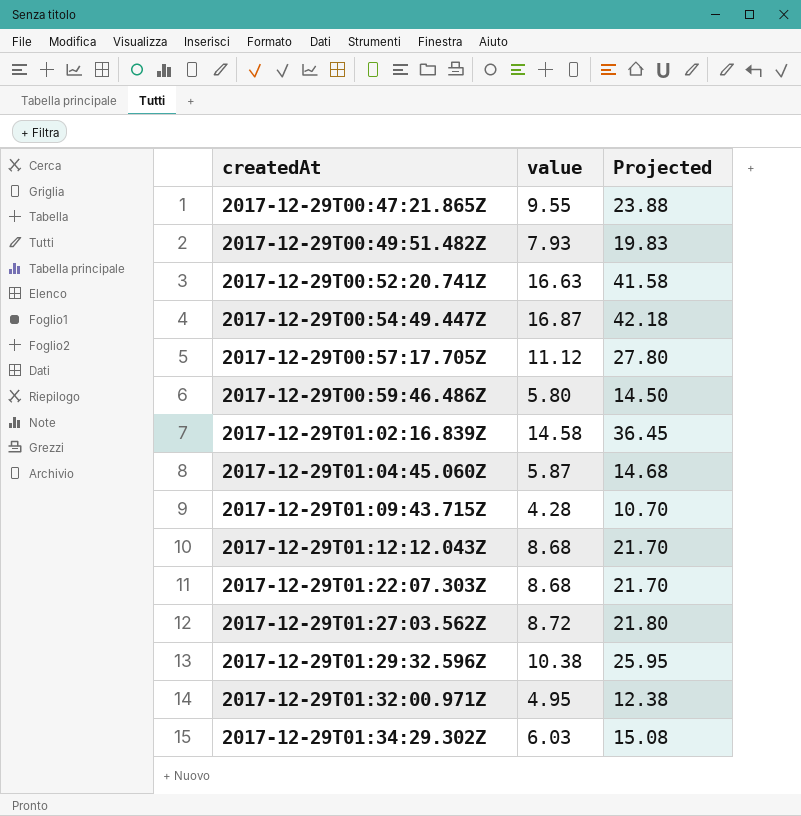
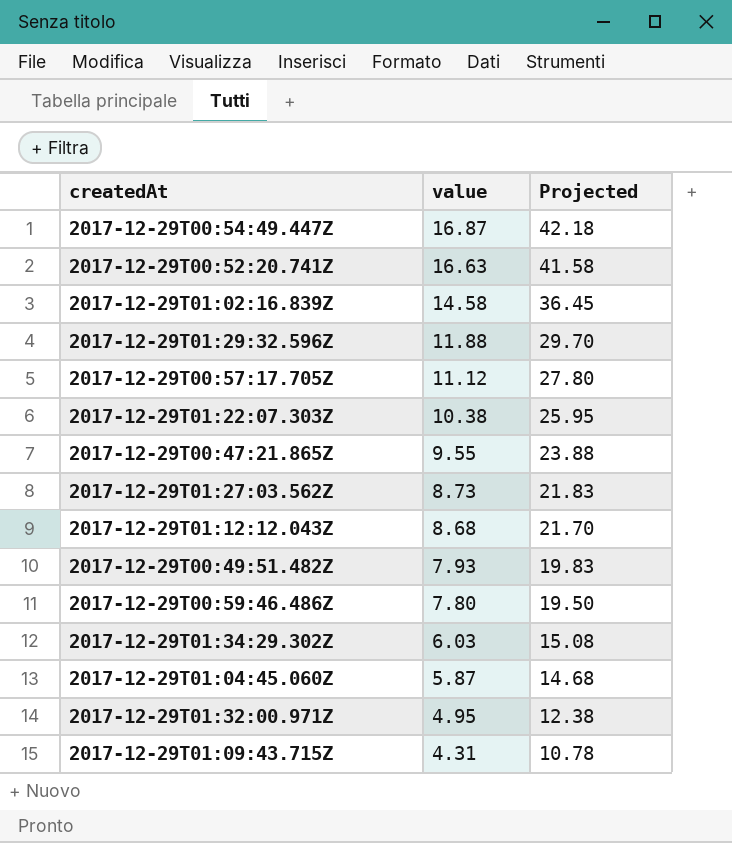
row order: createdAt ascending -> value descending
2017-12-29T01:29:32.596Z | value: 10.38 -> 11.88
2017-12-29T01:29:32.596Z | Projected: 25.95 -> 29.70
2017-12-29T01:22:07.303Z | value: 8.68 -> 10.38
2017-12-29T01:22:07.303Z | Projected: 21.70 -> 25.95
2017-12-29T01:27:03.562Z | value: 8.72 -> 8.73
2017-12-29T01:27:03.562Z | Projected: 21.80 -> 21.83
2017-12-29T00:59:46.486Z | value: 5.80 -> 7.80
2017-12-29T00:59:46.486Z | Projected: 14.50 -> 19.50
2017-12-29T01:09:43.715Z | value: 4.28 -> 4.31
2017-12-29T01:09:43.715Z | Projected: 10.70 -> 10.78

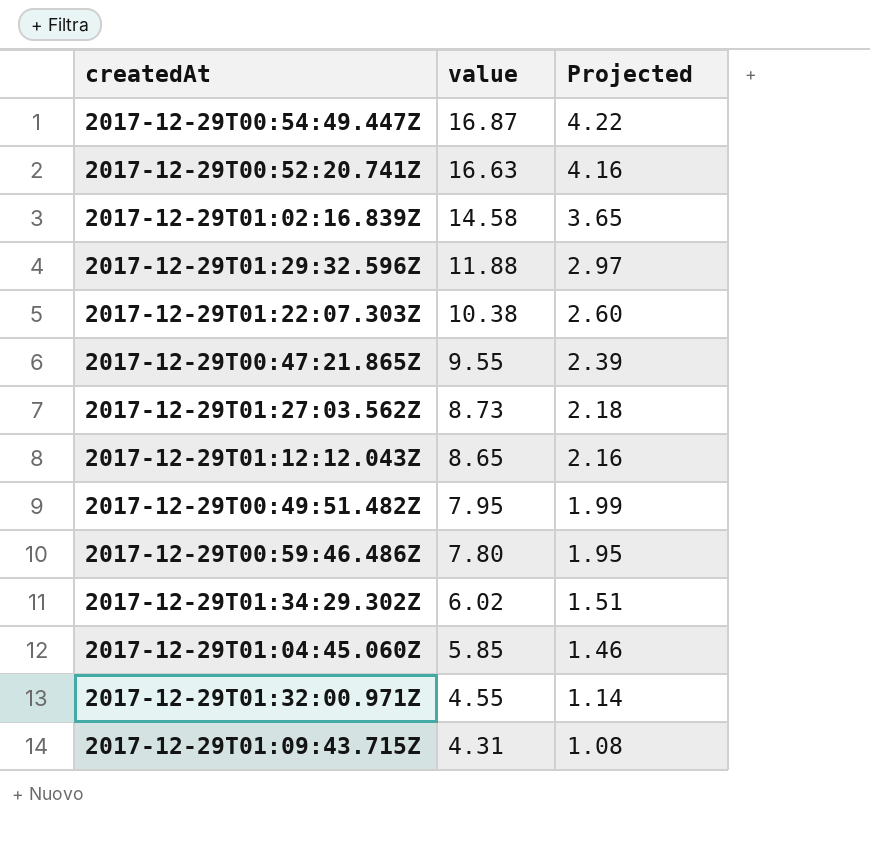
column Projected | formula: [value] * 2.5 -> [value] * 0.25
row 2017-12-29T00:57:17.705Z: 11.12 | 27.80 -> none
2017-12-29T01:12:12.043Z | value: 8.68 -> 8.65
2017-12-29T00:49:51.482Z | value: 7.93 -> 7.95
2017-12-29T01:34:29.302Z | value: 6.03 -> 6.02
2017-12-29T01:04:45.060Z | value: 5.87 -> 5.85
2017-12-29T01:32:00.971Z | value: 4.95 -> 4.55

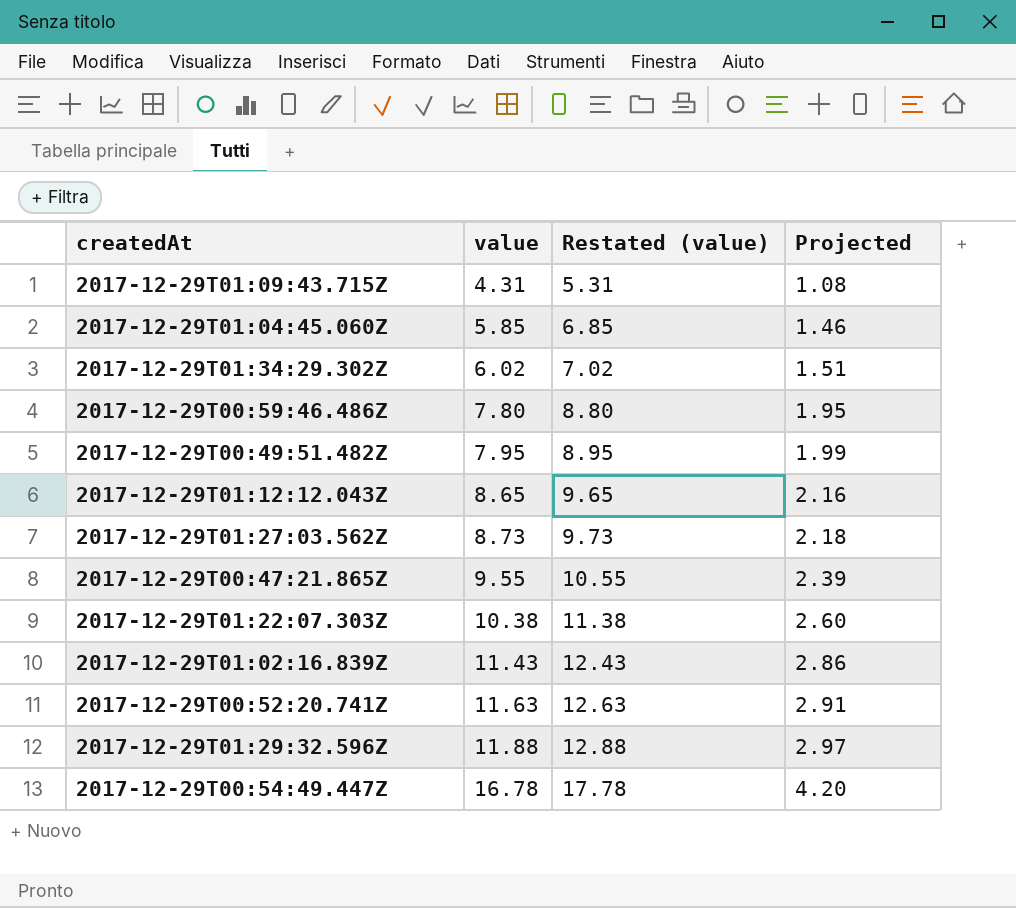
row order: value descending -> value ascending
column Restated (value) | formula: none -> [value] + 1
row 2017-12-29T01:32:00.971Z: 4.55 | 1.14 -> none
2017-12-29T01:02:16.839Z | value: 14.58 -> 11.43
2017-12-29T01:02:16.839Z | Projected: 3.65 -> 2.86
2017-12-29T00:52:20.741Z | value: 16.63 -> 11.63
2017-12-29T00:52:20.741Z | Projected: 4.16 -> 2.91
2017-12-29T00:54:49.447Z | value: 16.87 -> 16.78
2017-12-29T00:54:49.447Z | Projected: 4.22 -> 4.20

